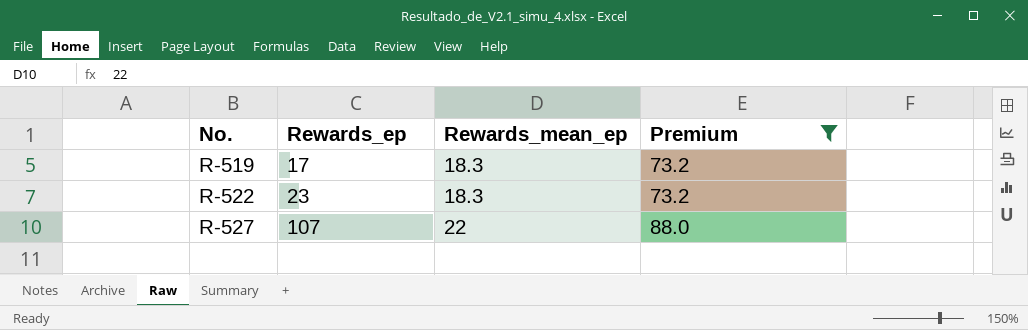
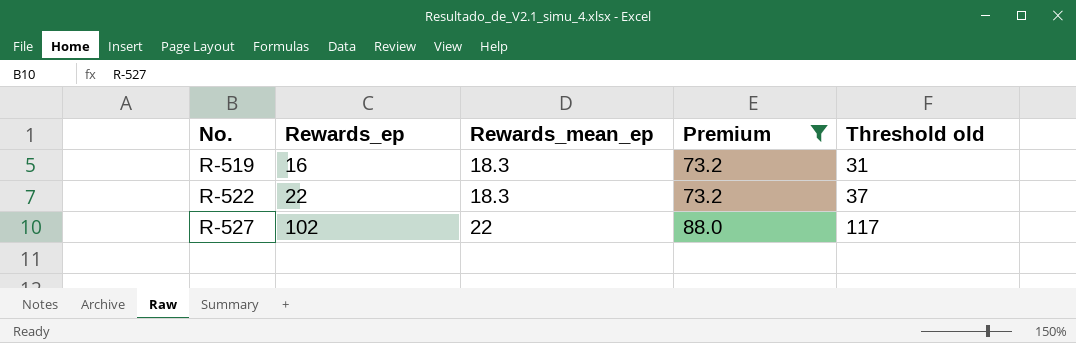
column Threshold old | formula: none -> [Rewards_ep] + 15
R-519 | Rewards_ep: 17 -> 16
R-522 | Rewards_ep: 23 -> 22
R-527 | Rewards_ep: 107 -> 102

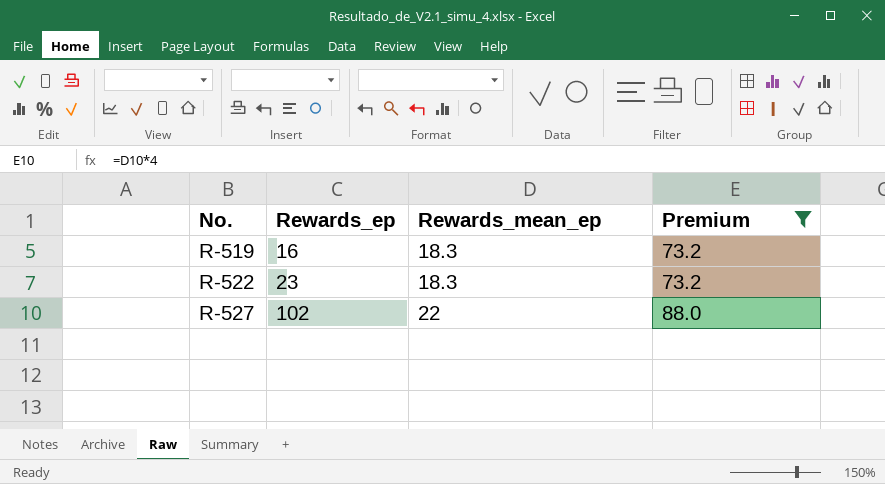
column Threshold old | formula: [Rewards_ep] + 15 -> none
R-522 | Rewards_ep: 22 -> 23

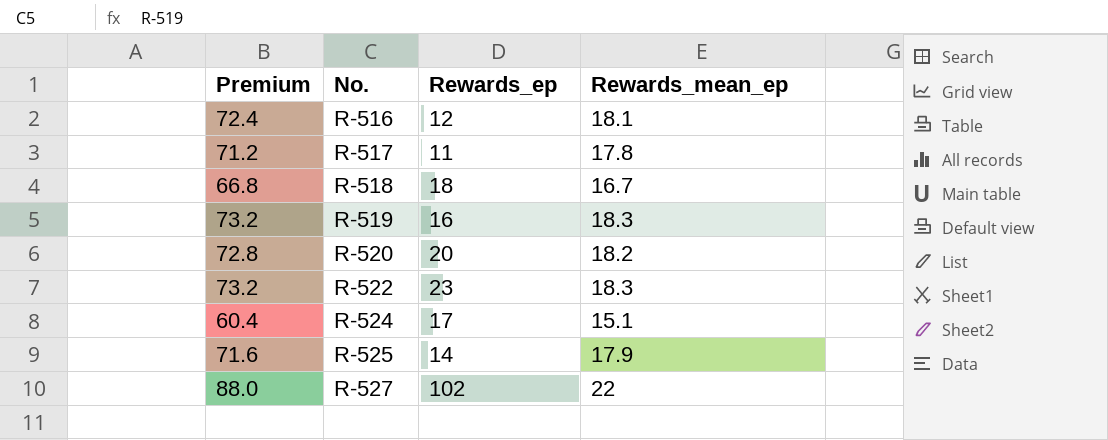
filter: Premium >= 73.2 -> none
column Premium | position: 4 -> 1

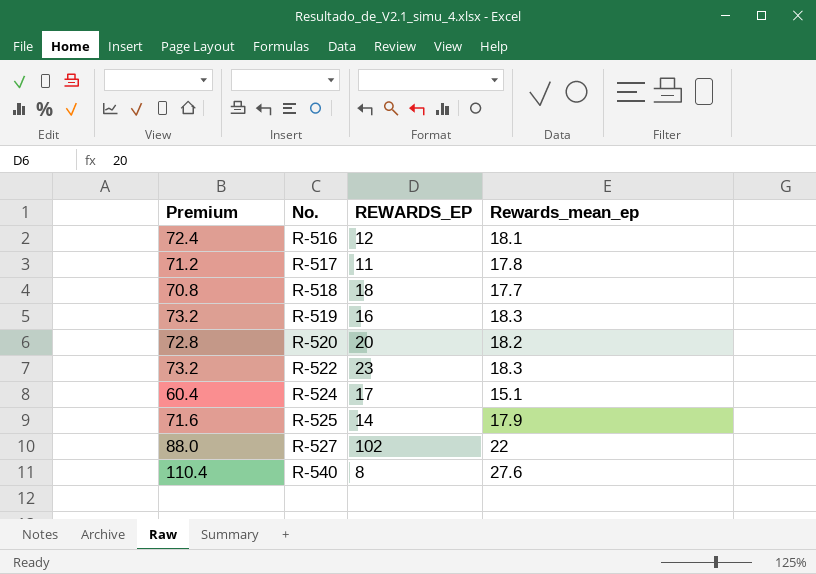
column name: Rewards_ep -> REWARDS_EP
R-518 | Premium: 66.8 -> 70.8
R-518 | Rewards_mean_ep: 16.7 -> 17.7
row R-540: none -> 110.4 | 8 | 27.6

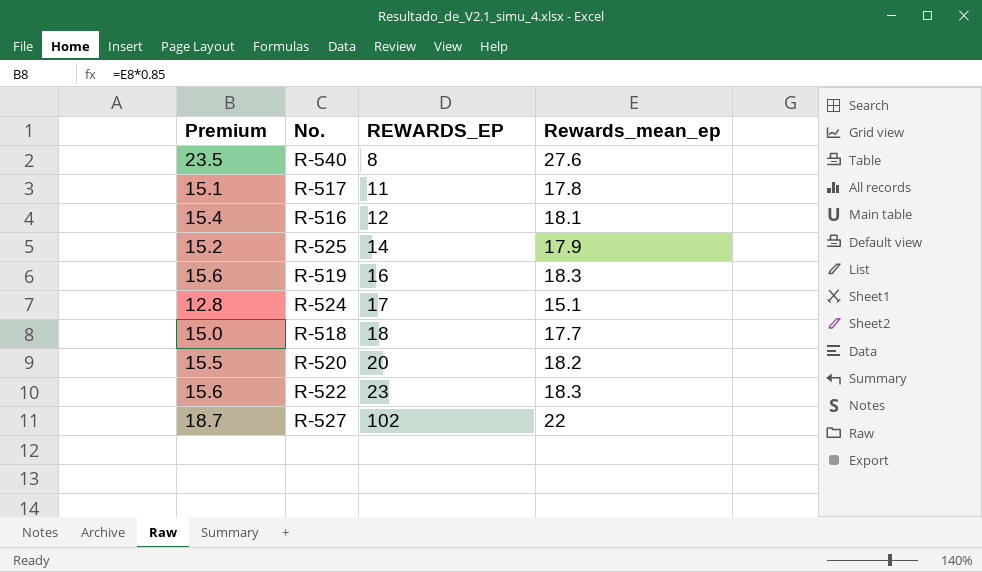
row order: No. ascending -> REWARDS_EP ascending
column Premium | formula: [Rewards_mean_ep] * 4 -> [Rewards_mean_ep] * 0.85

